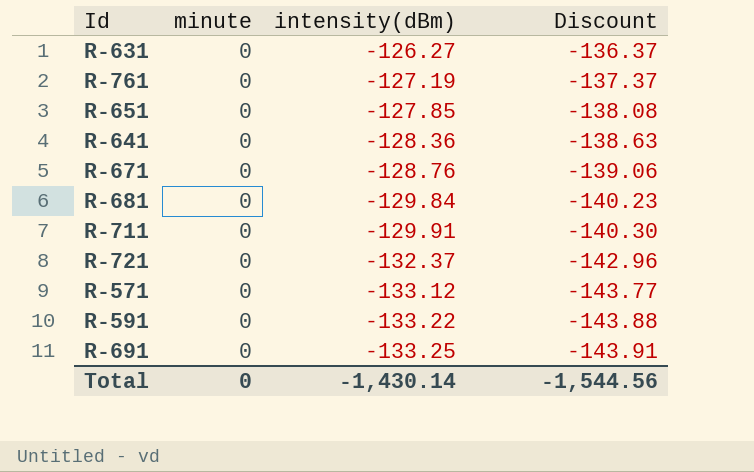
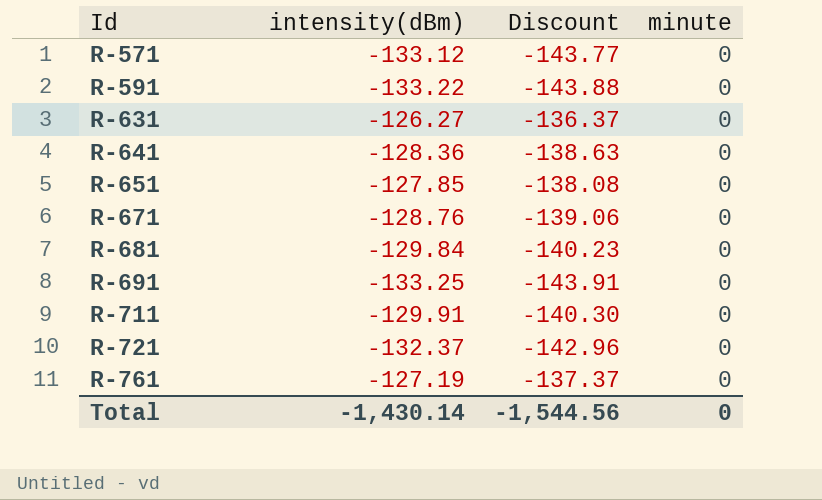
row order: intensity(dBm) descending -> Id ascending
column minute | position: 2 -> 4

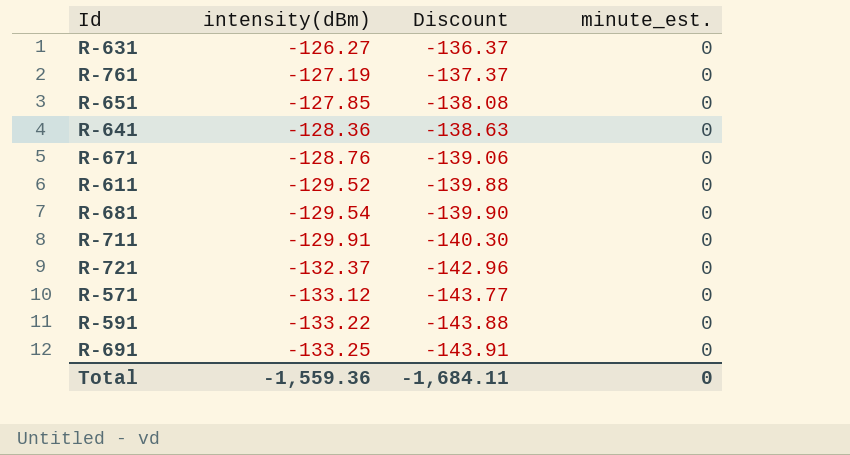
row order: Id ascending -> intensity(dBm) descending
column name: minute -> minute_est.
row R-611: none -> -129.52 | -139.88 | 0
R-681 | intensity(dBm): -129.84 -> -129.54
R-681 | Discount: -140.23 -> -139.90
Total | intensity(dBm): -1,430.14 -> -1,559.36
Total | Discount: -1,544.56 -> -1,684.11

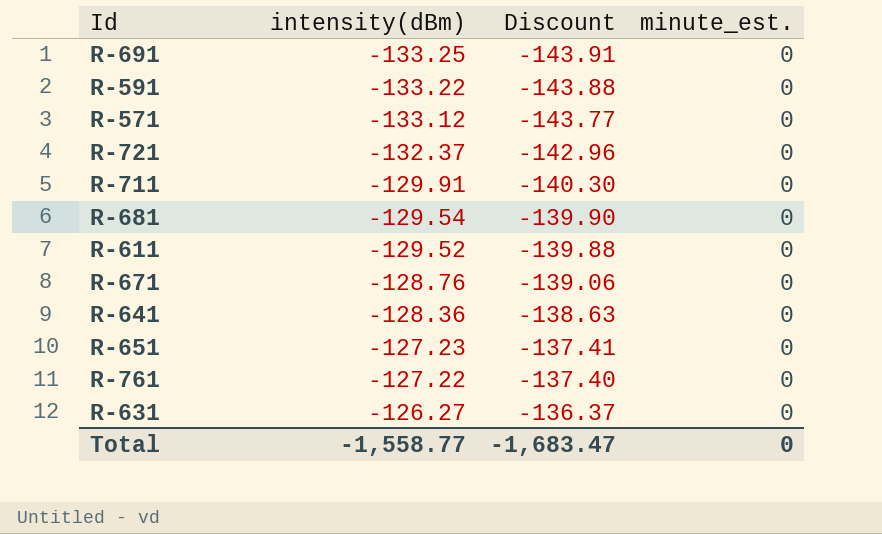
row order: intensity(dBm) descending -> intensity(dBm) ascending
R-651 | intensity(dBm): -127.85 -> -127.23
R-651 | Discount: -138.08 -> -137.41
R-761 | intensity(dBm): -127.19 -> -127.22
R-761 | Discount: -137.37 -> -137.40
Total | intensity(dBm): -1,559.36 -> -1,558.77
Total | Discount: -1,684.11 -> -1,683.47

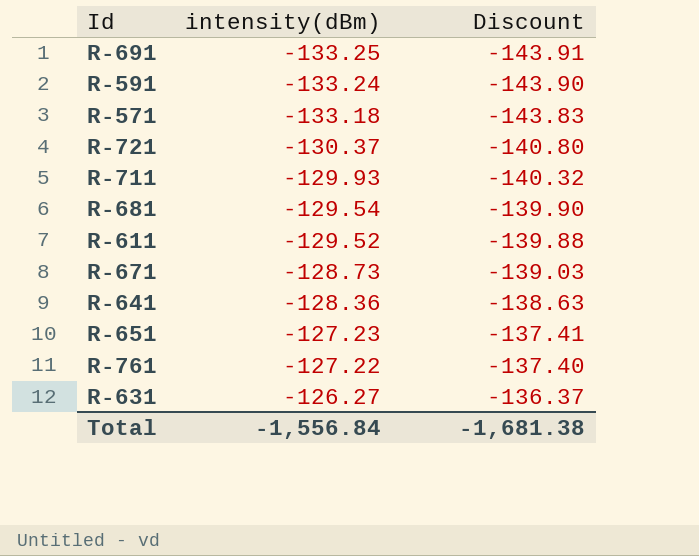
column minute_est. | position: 4 -> none
R-591 | intensity(dBm): -133.22 -> -133.24
R-591 | Discount: -143.88 -> -143.90
R-571 | intensity(dBm): -133.12 -> -133.18
R-571 | Discount: -143.77 -> -143.83
R-721 | intensity(dBm): -132.37 -> -130.37
R-721 | Discount: -142.96 -> -140.80
R-711 | intensity(dBm): -129.91 -> -129.93
R-711 | Discount: -140.30 -> -140.32
R-671 | intensity(dBm): -128.76 -> -128.73
R-671 | Discount: -139.06 -> -139.03
Total | intensity(dBm): -1,558.77 -> -1,556.84
Total | Discount: -1,683.47 -> -1,681.38

